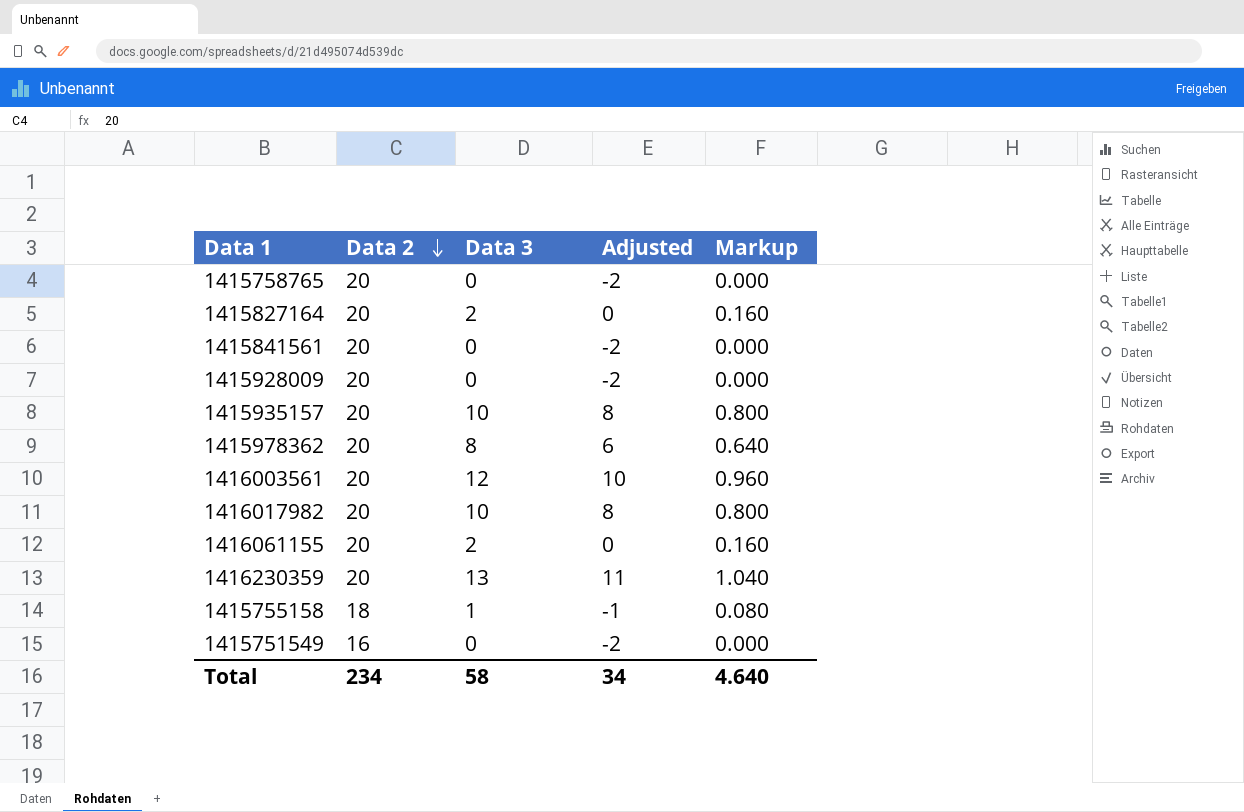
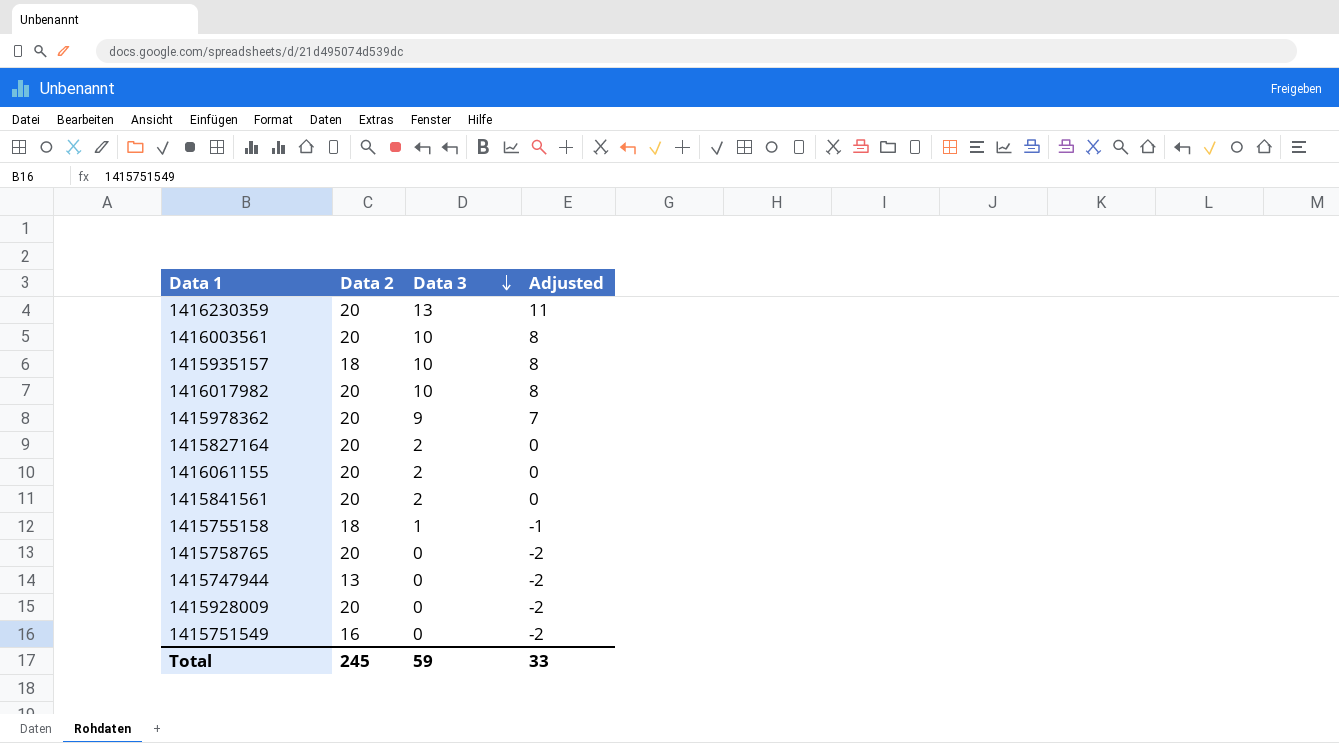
row order: Data 2 descending -> Data 3 descending
column Markup | formula: [Data 3] * 0.08 -> none
1416003561 | Data 3: 12 -> 10
1416003561 | Adjusted: 10 -> 8
1415935157 | Data 2: 20 -> 18
1415978362 | Data 3: 8 -> 9
1415978362 | Adjusted: 6 -> 7
1415841561 | Data 3: 0 -> 2
1415841561 | Adjusted: -2 -> 0
row 1415747944: none -> 13 | 0 | -2
Total | Data 2: 234 -> 245
Total | Data 3: 58 -> 59
Total | Adjusted: 34 -> 33

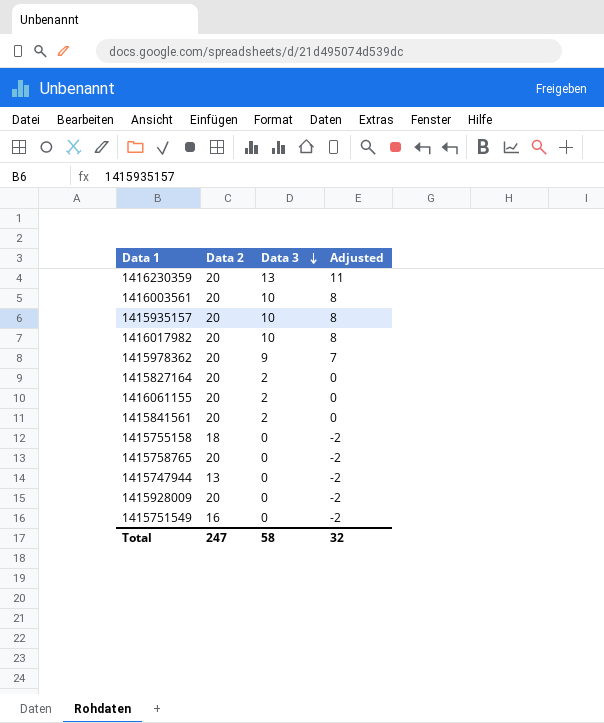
1415935157 | Data 2: 18 -> 20
1415755158 | Data 3: 1 -> 0
1415755158 | Adjusted: -1 -> -2
Total | Data 2: 245 -> 247
Total | Data 3: 59 -> 58
Total | Adjusted: 33 -> 32

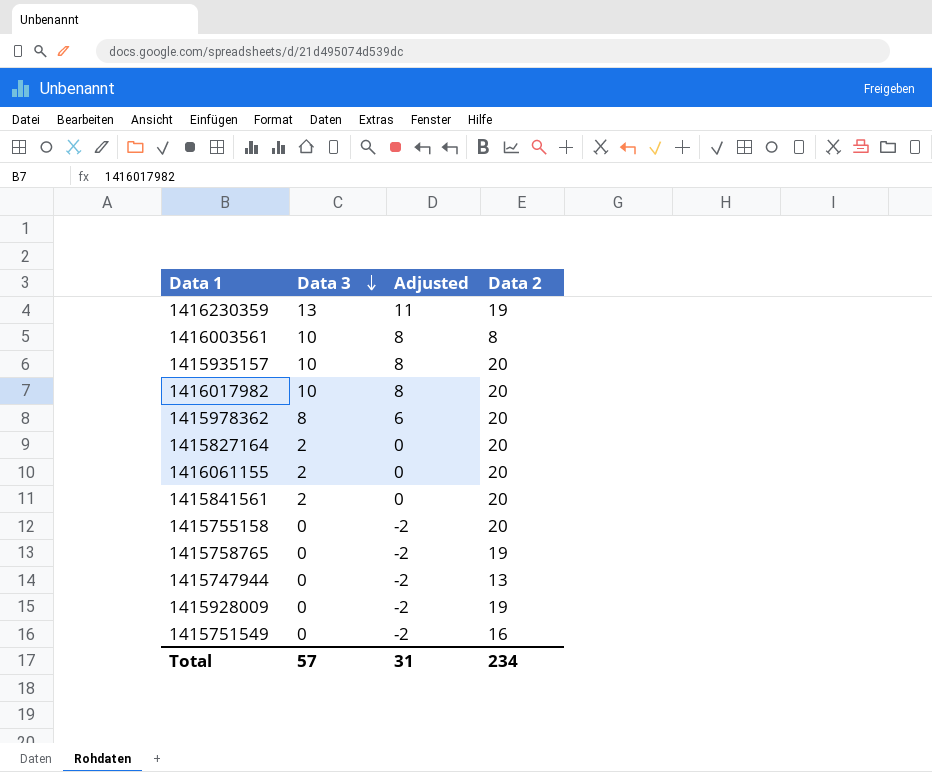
column Data 2 | position: 2 -> 4
1416230359 | Data 2: 20 -> 19
1416003561 | Data 2: 20 -> 8
1415978362 | Data 3: 9 -> 8
1415978362 | Adjusted: 7 -> 6
1415755158 | Data 2: 18 -> 20
1415758765 | Data 2: 20 -> 19
1415928009 | Data 2: 20 -> 19
Total | Data 3: 58 -> 57
Total | Adjusted: 32 -> 31
Total | Data 2: 247 -> 234

